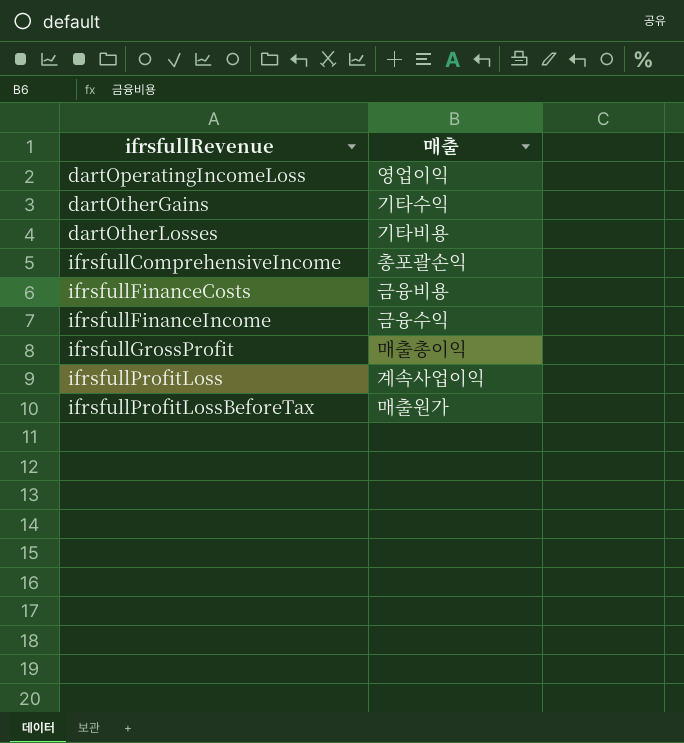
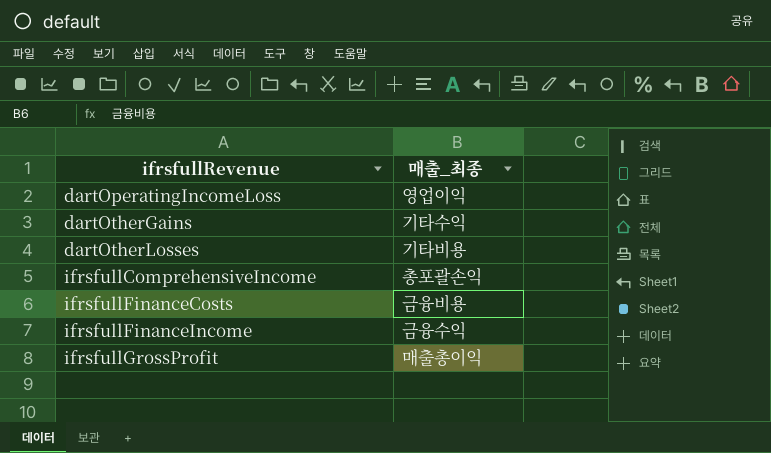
column name: 매출 -> 매출_최종
row ifrsfullProfitLoss: 계속사업이익 -> none
row ifrsfullProfitLossBeforeTax: 매출원가 -> none

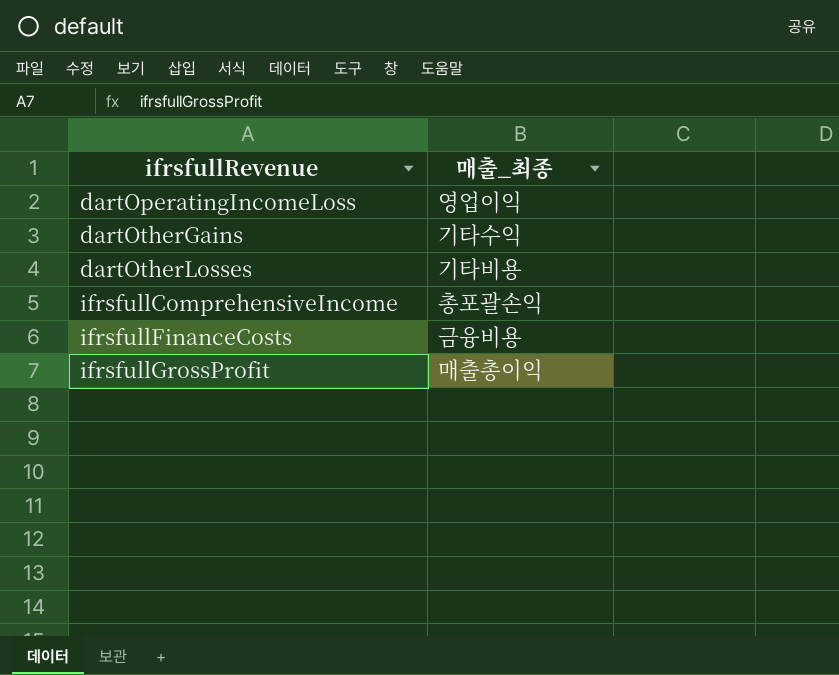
row ifrsfullFinanceIncome: 금융수익 -> none

